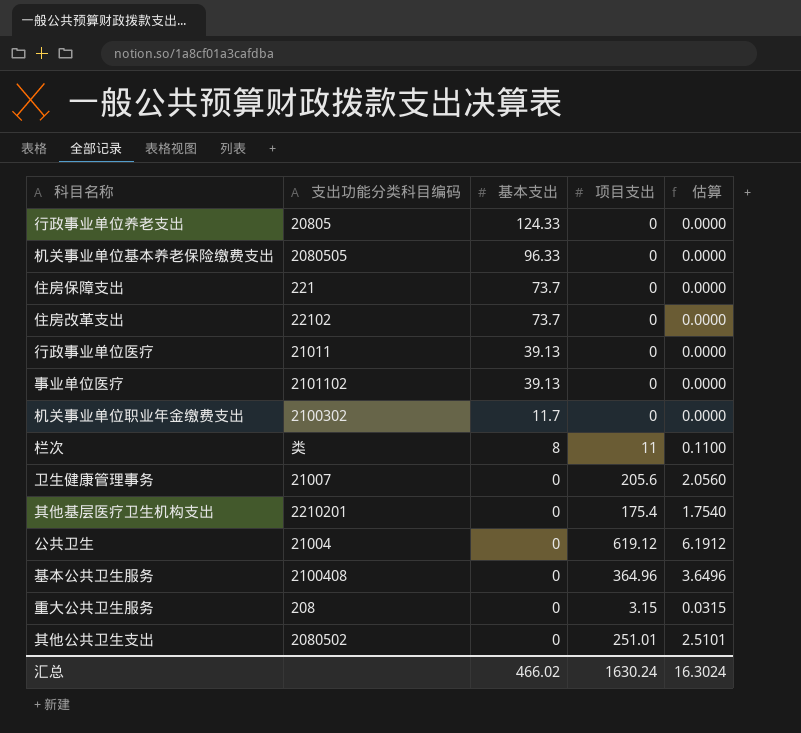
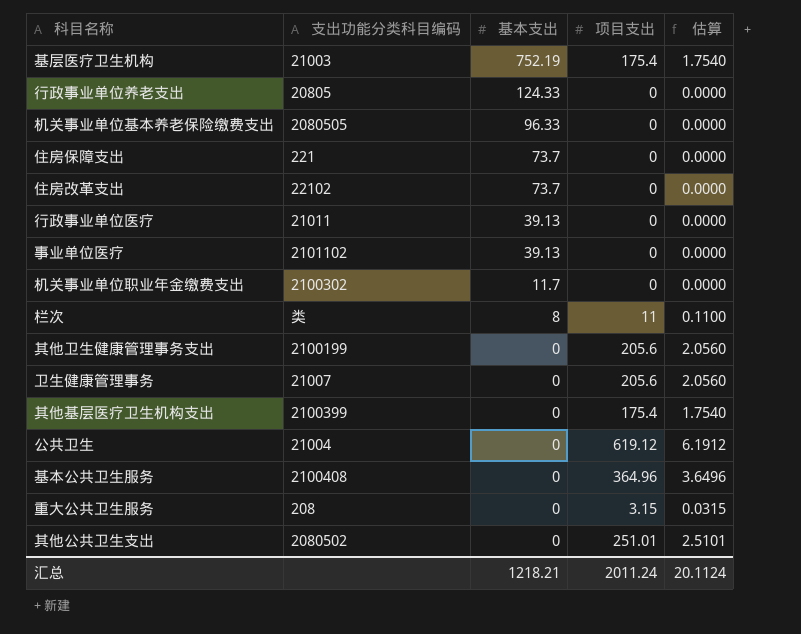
row 基层医疗卫生机构: none -> 21003 | 752.19 | 175.4 | 1.7540
row 其他卫生健康管理事务支出: none -> 2100199 | 0 | 205.6 | 2.0560
其他基层医疗卫生机构支出 | 支出功能分类科目编码: 2210201 -> 2100399
汇总 | 基本支出: 466.02 -> 1218.21
汇总 | 项目支出: 1630.24 -> 2011.24
汇总 | 估算: 16.3024 -> 20.1124

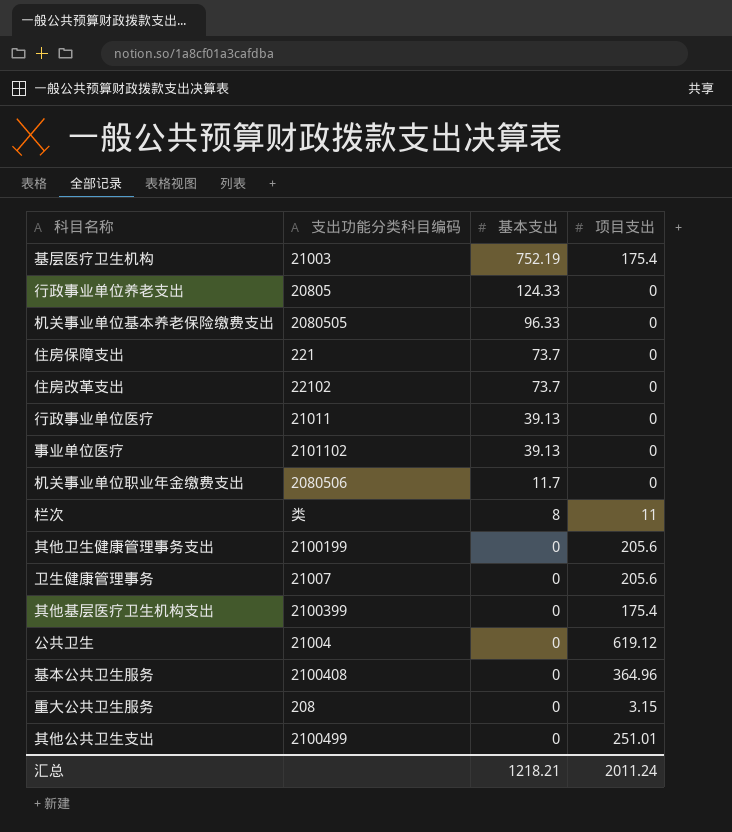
column 估算 | formula: [项目支出] * 0.01 -> none
机关事业单位职业年金缴费支出 | 支出功能分类科目编码: 2100302 -> 2080506
其他公共卫生支出 | 支出功能分类科目编码: 2080502 -> 2100499

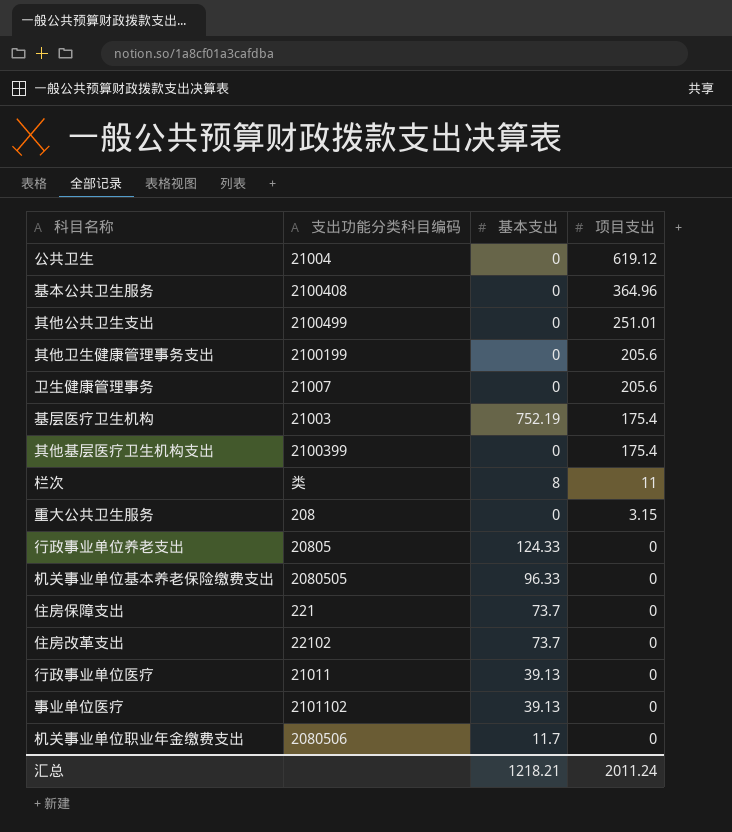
row order: 基本支出 descending -> 项目支出 descending

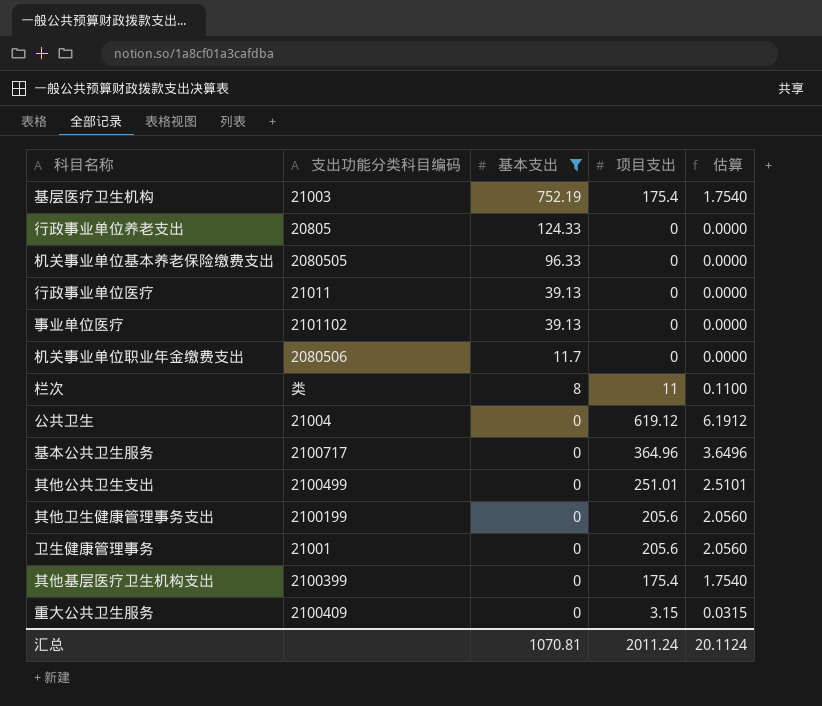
filter: none -> 基本支出 != 73.7
row order: 项目支出 descending -> 基本支出 descending
column 估算 | formula: none -> [项目支出] * 0.01
基本公共卫生服务 | 支出功能分类科目编码: 2100408 -> 2100717
卫生健康管理事务 | 支出功能分类科目编码: 21007 -> 21001
重大公共卫生服务 | 支出功能分类科目编码: 208 -> 2100409
汇总 | 基本支出: 1218.21 -> 1070.81

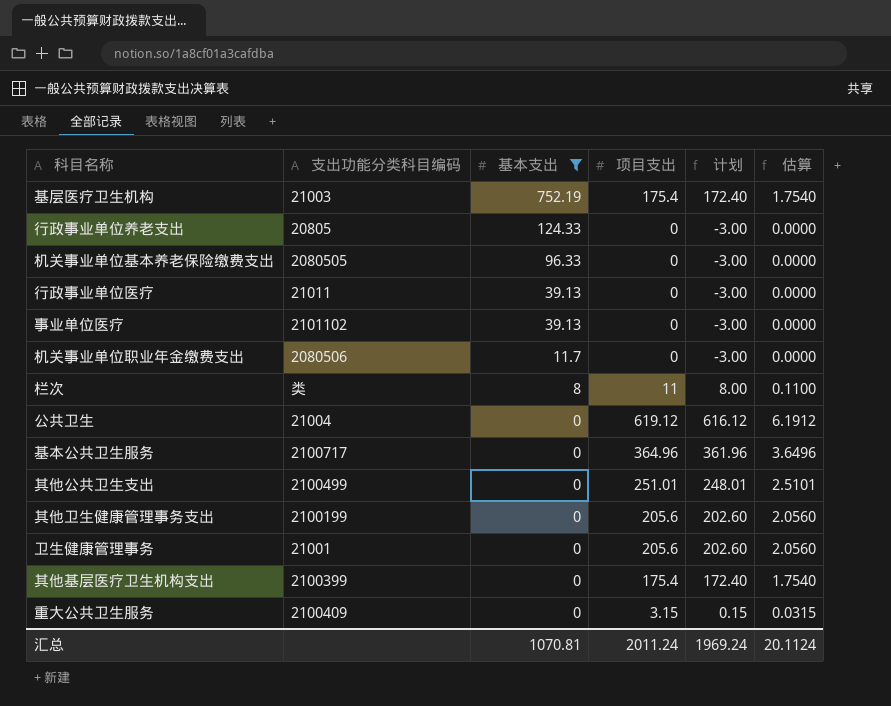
column 计划 | formula: none -> [项目支出] - 3

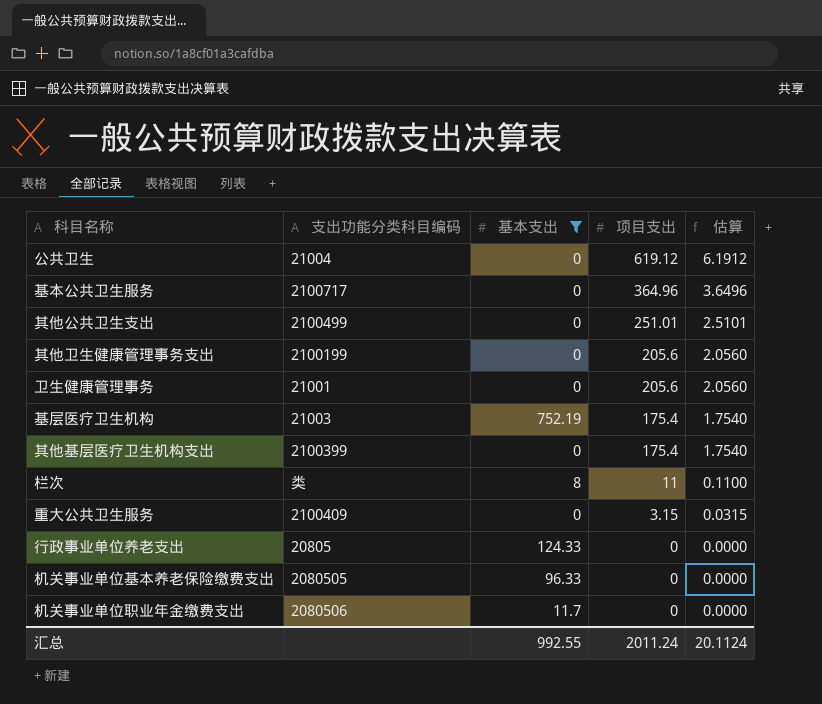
row order: 基本支出 descending -> 项目支出 descending
column 计划 | formula: [项目支出] - 3 -> none
row 行政事业单位医疗: 21011 | 39.13 | 0 | -3.00 | 0.0000 -> none
row 事业单位医疗: 2101102 | 39.13 | 0 | -3.00 | 0.0000 -> none
汇总 | 基本支出: 1070.81 -> 992.55

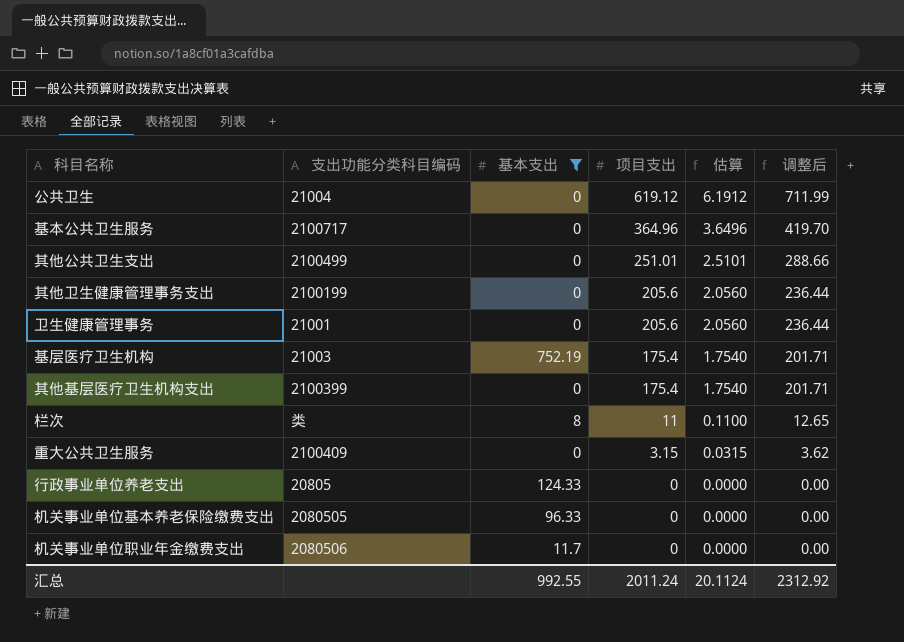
column 调整后 | formula: none -> [项目支出] * 1.15

